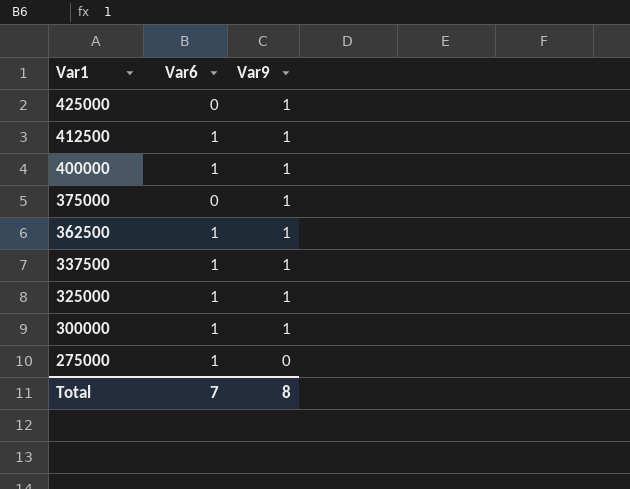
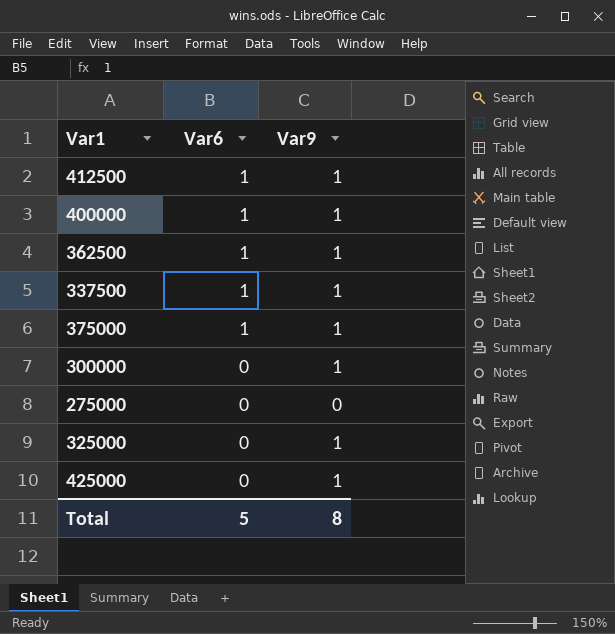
row order: Var1 descending -> Var6 descending
375000 | Var6: 0 -> 1
300000 | Var6: 1 -> 0
275000 | Var6: 1 -> 0
325000 | Var6: 1 -> 0
Total | Var6: 7 -> 5

